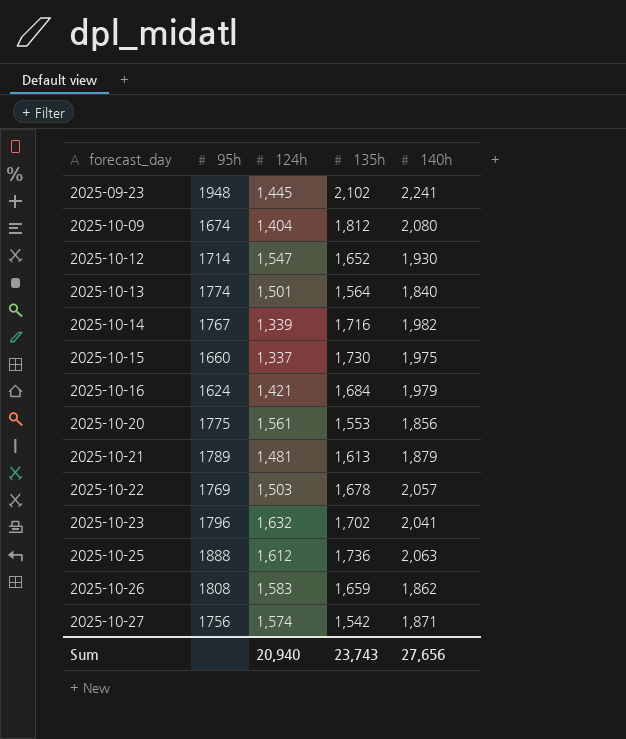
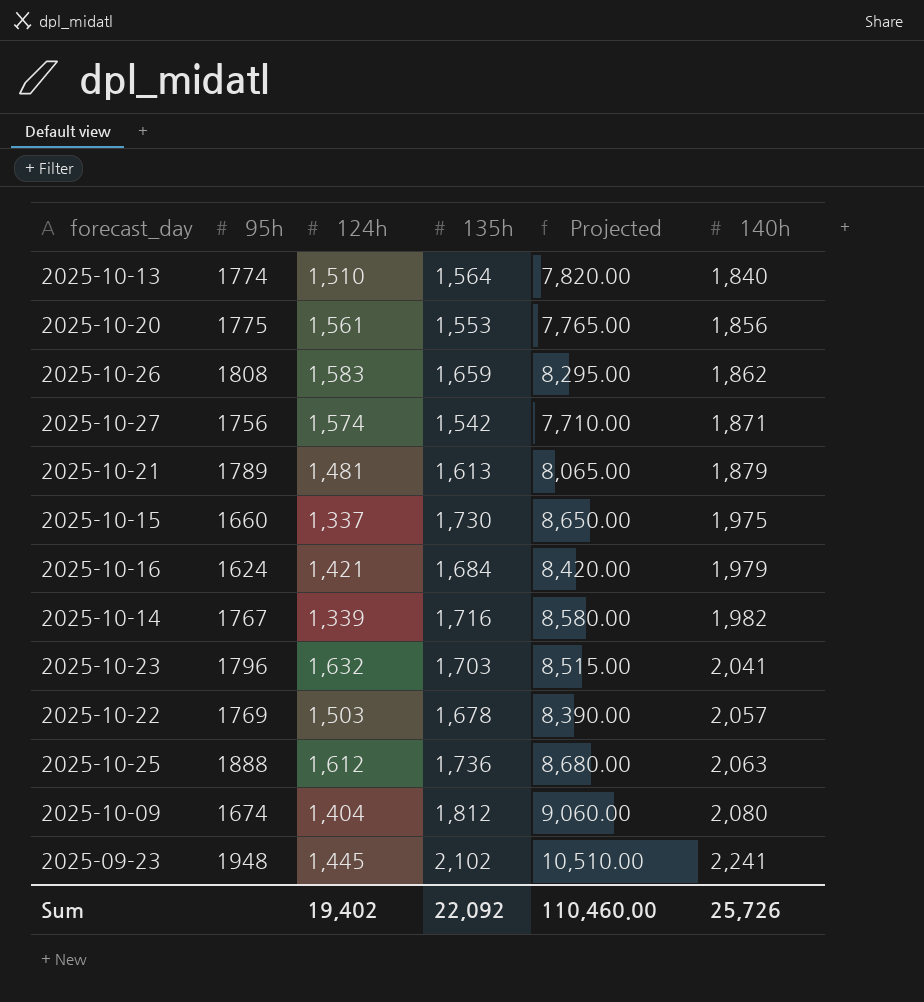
row order: forecast_day ascending -> 140h ascending
column Projected | formula: none -> [135h] * 5
row 2025-10-12: 1714 | 1,547 | 1,652 | 1,930 -> none
2025-10-13 | 124h: 1,501 -> 1,510
2025-10-23 | 135h: 1,702 -> 1,703
Sum | 124h: 20,940 -> 19,402
Sum | 135h: 23,743 -> 22,092
Sum | 140h: 27,656 -> 25,726

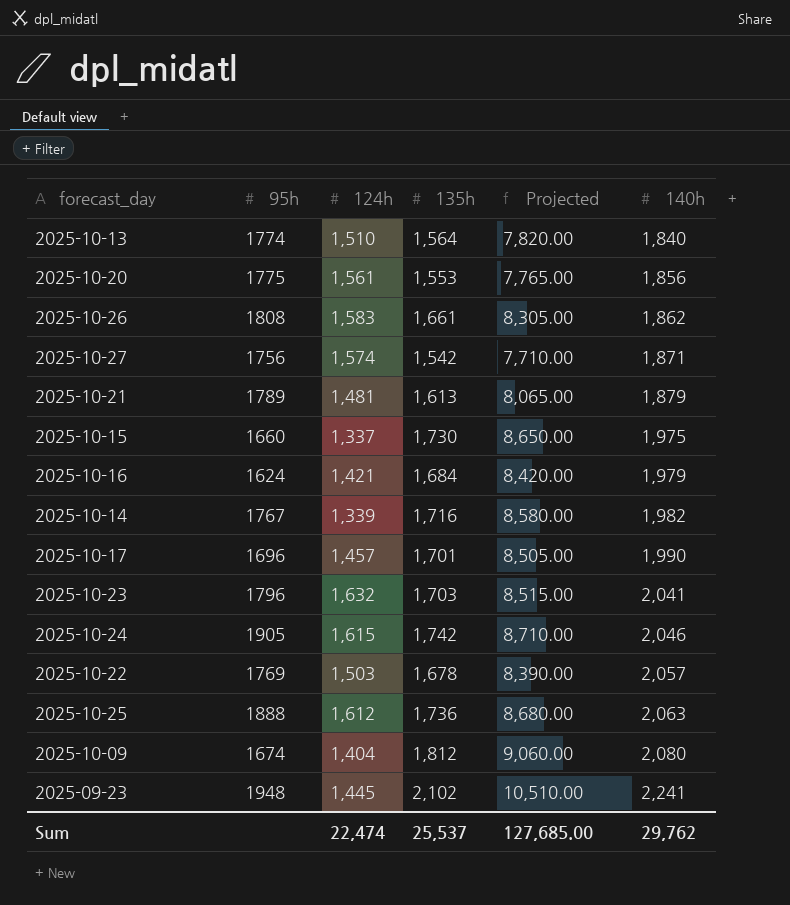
2025-10-26 | 135h: 1,659 -> 1,661
2025-10-26 | Projected: 8,295.00 -> 8,305.00
row 2025-10-17: none -> 1696 | 1,457 | 1,701 | 8,505.00 | 1,990
row 2025-10-24: none -> 1905 | 1,615 | 1,742 | 8,710.00 | 2,046
Sum | 124h: 19,402 -> 22,474
Sum | 135h: 22,092 -> 25,537
Sum | Projected: 110,460.00 -> 127,685.00
Sum | 140h: 25,726 -> 29,762

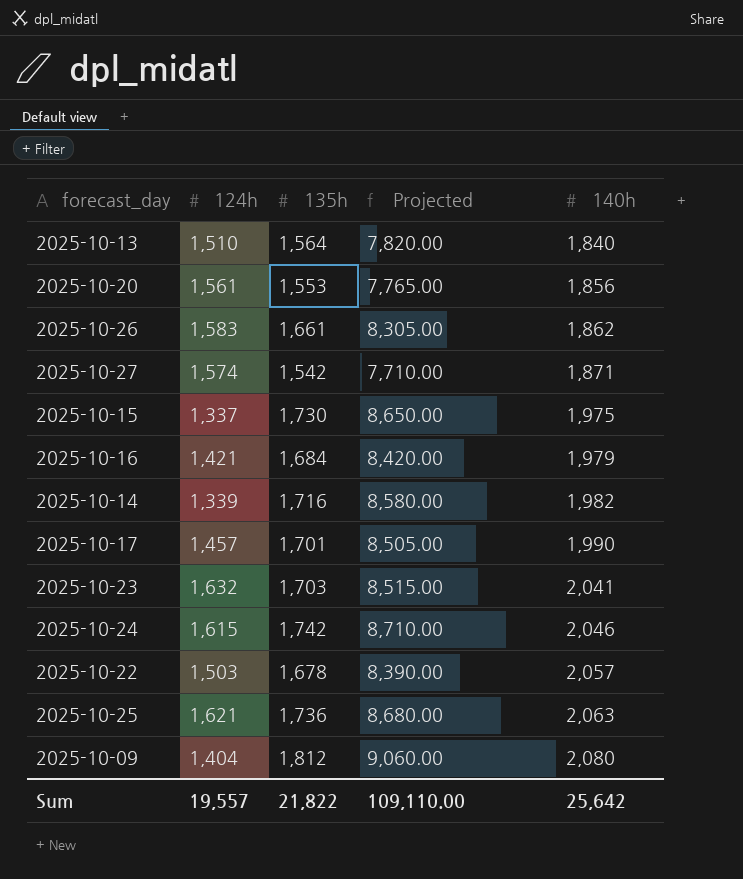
column 95h | position: 2 -> none
row 2025-10-21: 1789 | 1,481 | 1,613 | 8,065.00 | 1,879 -> none
row 2025-09-23: 1948 | 1,445 | 2,102 | 10,510.00 | 2,241 -> none
2025-10-25 | 124h: 1,612 -> 1,621
Sum | 124h: 22,474 -> 19,557
Sum | 135h: 25,537 -> 21,822
Sum | Projected: 127,685.00 -> 109,110.00
Sum | 140h: 29,762 -> 25,642

